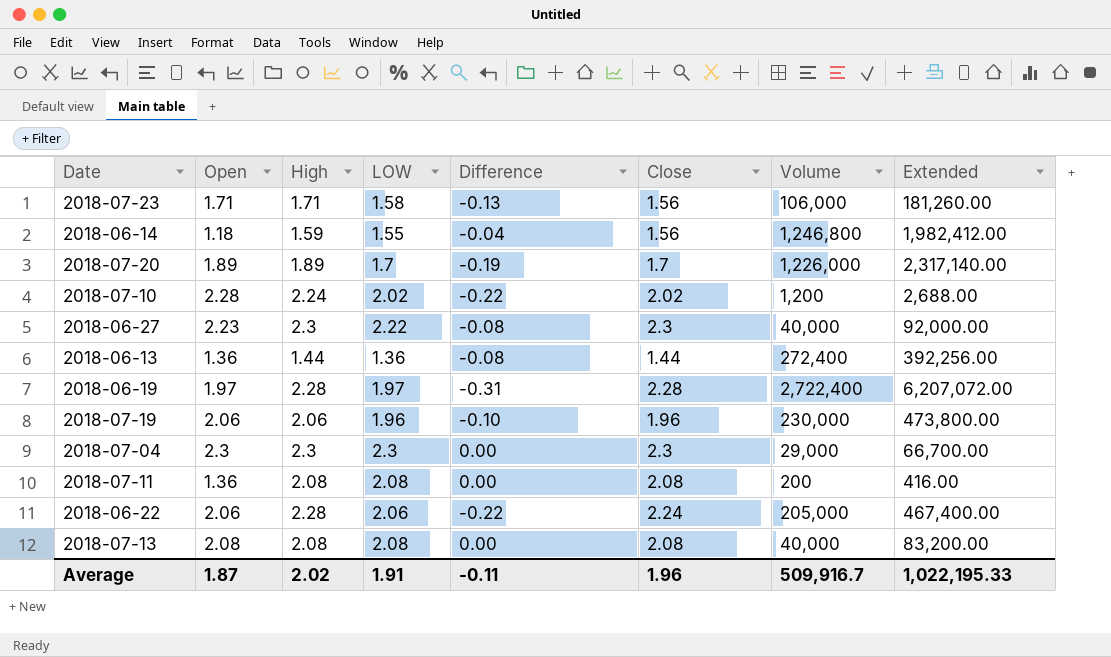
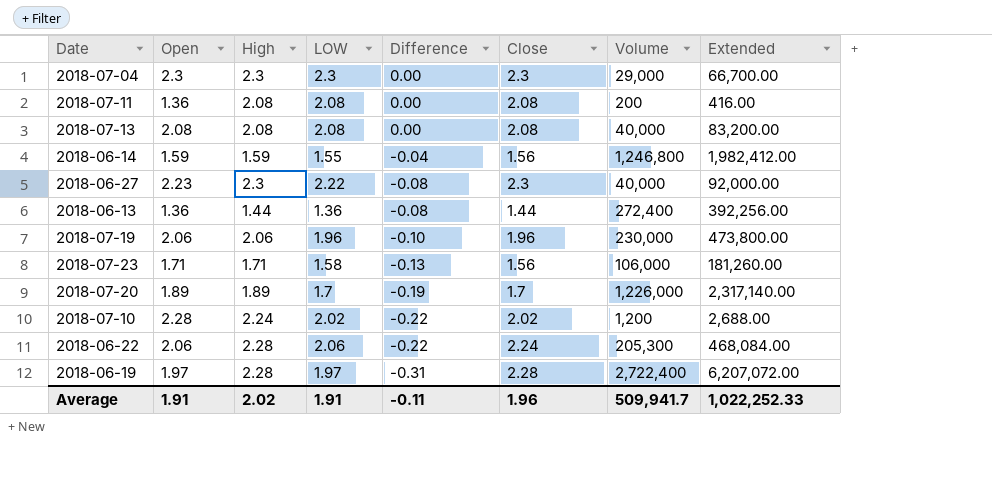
row order: none -> Difference descending
2018-06-14 | Open: 1.18 -> 1.59
2018-06-22 | Volume: 205,000 -> 205,300
2018-06-22 | Extended: 467,400.00 -> 468,084.00
Average | Open: 1.87 -> 1.91
Average | Volume: 509,916.7 -> 509,941.7
Average | Extended: 1,022,195.33 -> 1,022,252.33

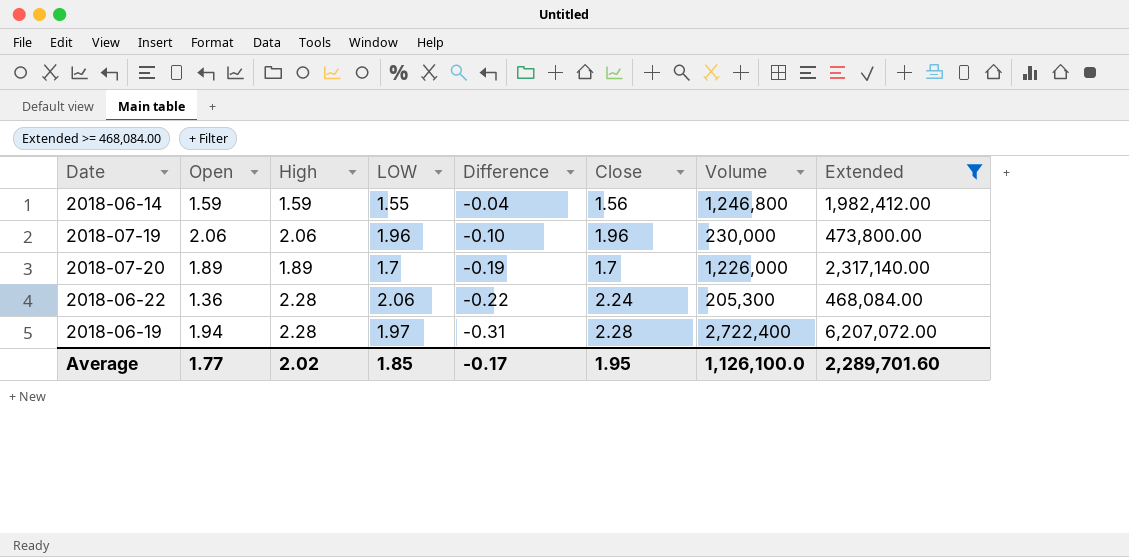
filter: none -> Extended >= 468,084.00
2018-06-22 | Open: 2.06 -> 1.36
2018-06-19 | Open: 1.97 -> 1.94
Average | Open: 1.91 -> 1.77
Average | LOW: 1.91 -> 1.85
Average | Difference: -0.11 -> -0.17
Average | Close: 1.96 -> 1.95
Average | Volume: 509,941.7 -> 1,126,100.0
Average | Extended: 1,022,252.33 -> 2,289,701.60

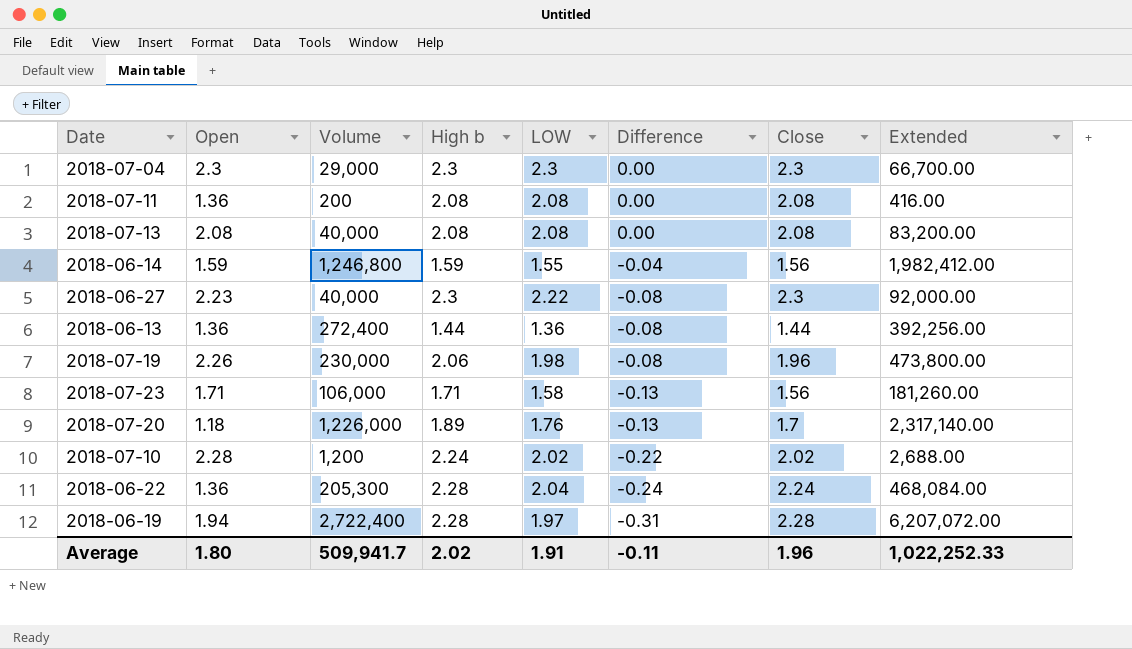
filter: Extended >= 468,084.00 -> none
column Volume | position: 7 -> 3
column name: High -> High b
2018-07-19 | Open: 2.06 -> 2.26
2018-07-19 | LOW: 1.96 -> 1.98
2018-07-19 | Difference: -0.10 -> -0.08
2018-07-20 | Open: 1.89 -> 1.18
2018-07-20 | LOW: 1.7 -> 1.76
2018-07-20 | Difference: -0.19 -> -0.13
2018-06-22 | LOW: 2.06 -> 2.04
2018-06-22 | Difference: -0.22 -> -0.24
Average | Open: 1.77 -> 1.80
Average | Volume: 1,126,100.0 -> 509,941.7
Average | LOW: 1.85 -> 1.91
Average | Difference: -0.17 -> -0.11
Average | Close: 1.95 -> 1.96
Average | Extended: 2,289,701.60 -> 1,022,252.33

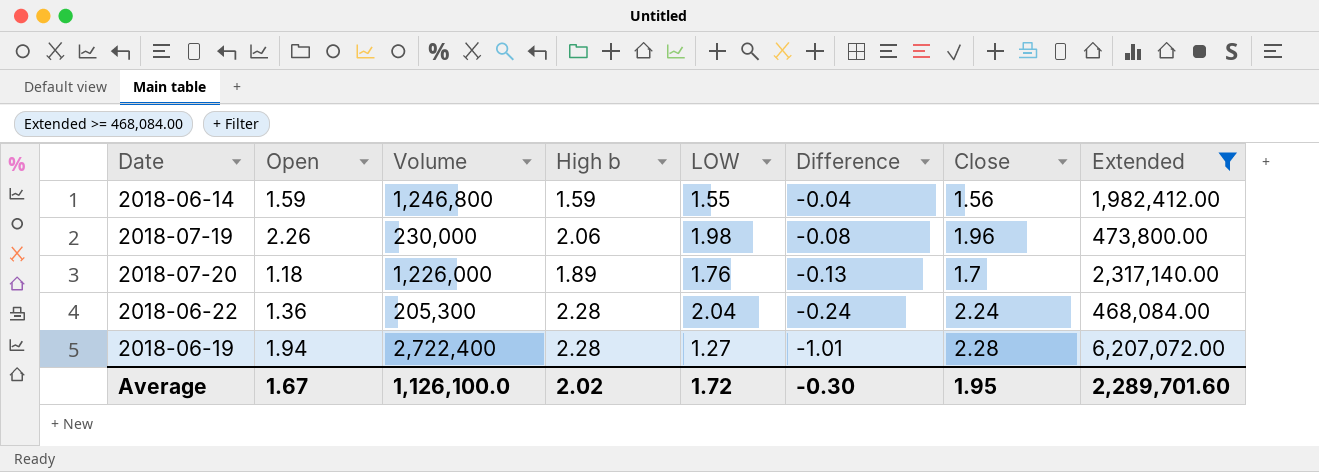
filter: none -> Extended >= 468,084.00
2018-06-19 | LOW: 1.97 -> 1.27
2018-06-19 | Difference: -0.31 -> -1.01
Average | Open: 1.80 -> 1.67
Average | Volume: 509,941.7 -> 1,126,100.0
Average | LOW: 1.91 -> 1.72
Average | Difference: -0.11 -> -0.30
Average | Close: 1.96 -> 1.95
Average | Extended: 1,022,252.33 -> 2,289,701.60

